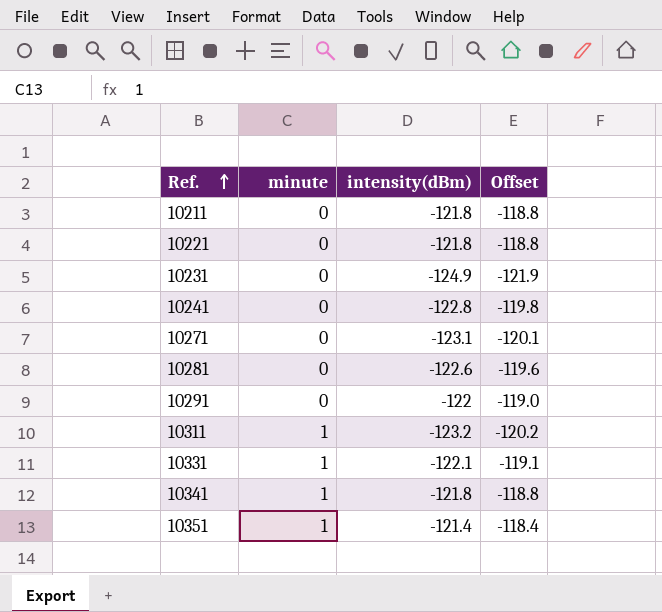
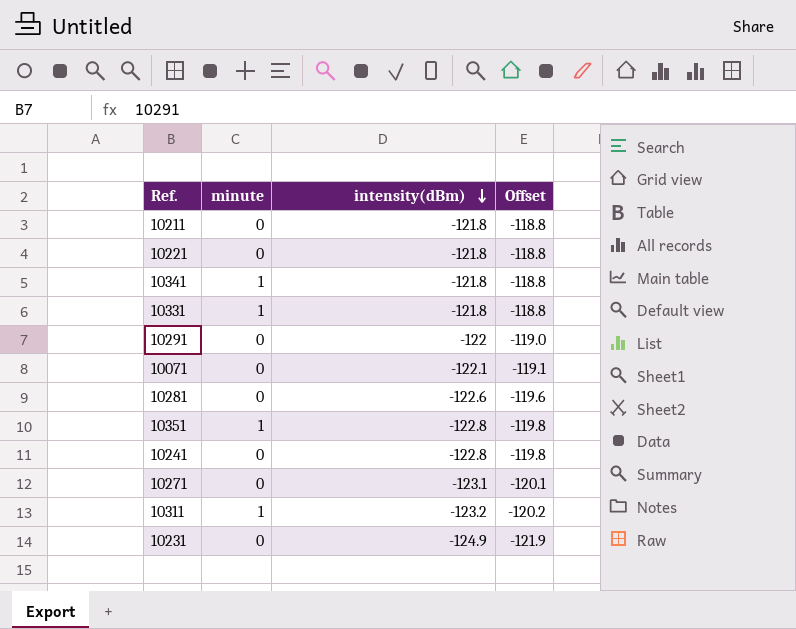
row order: Ref. ascending -> intensity(dBm) descending
10331 | intensity(dBm): -122.1 -> -121.8
10331 | Offset: -119.1 -> -118.8
row 10071: none -> 0 | -122.1 | -119.1
10351 | intensity(dBm): -121.4 -> -122.8
10351 | Offset: -118.4 -> -119.8

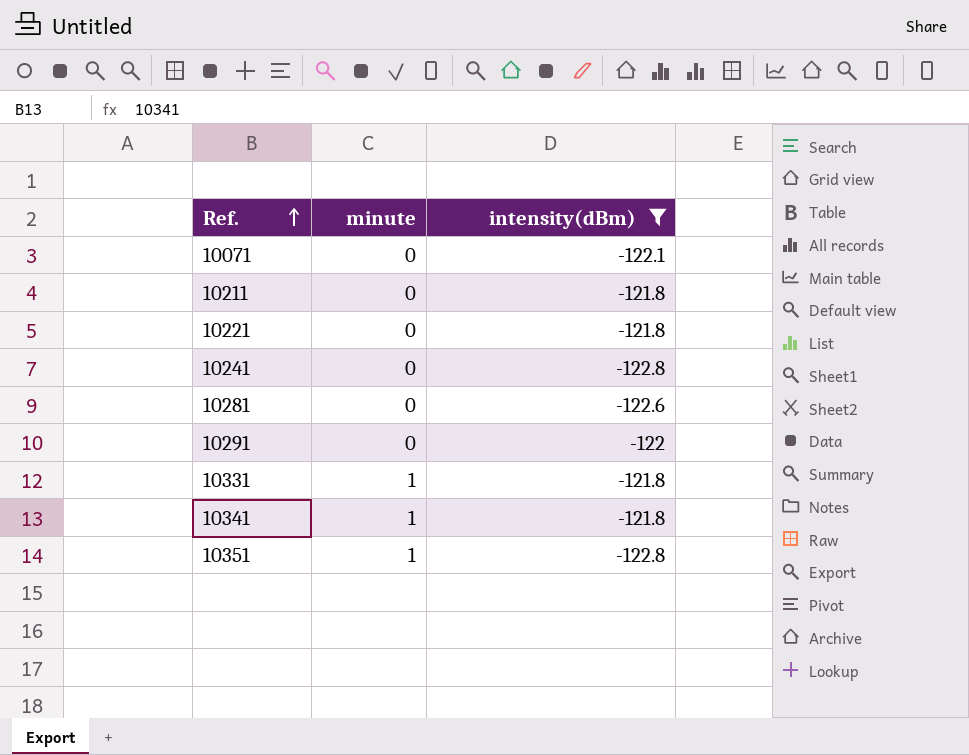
filter: none -> intensity(dBm) >= -122.8
row order: intensity(dBm) descending -> Ref. ascending
column Offset | formula: [intensity(dBm)] + 3 -> none

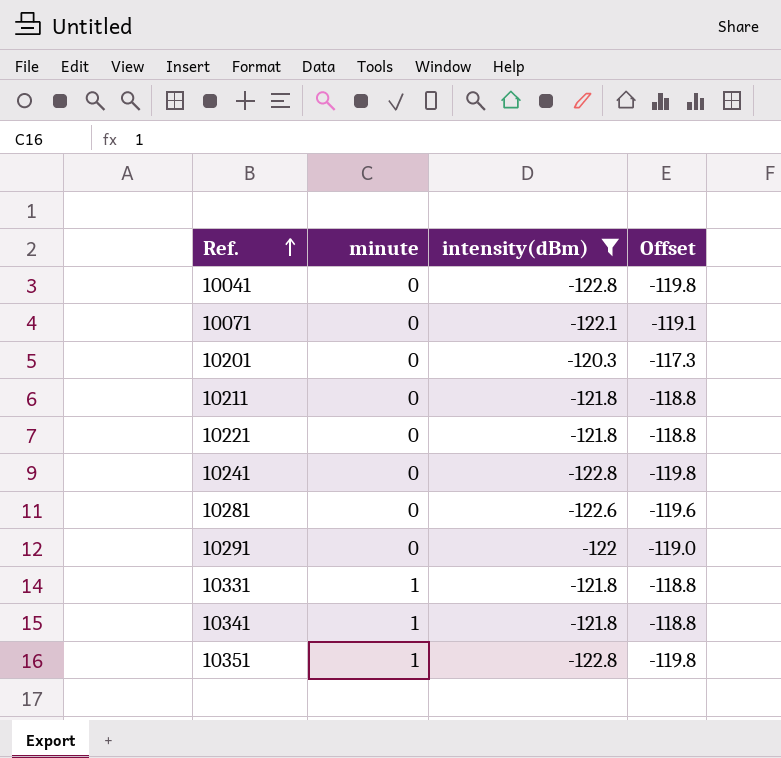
column Offset | formula: none -> [intensity(dBm)] + 3
row 10041: none -> 0 | -122.8 | -119.8
row 10201: none -> 0 | -120.3 | -117.3

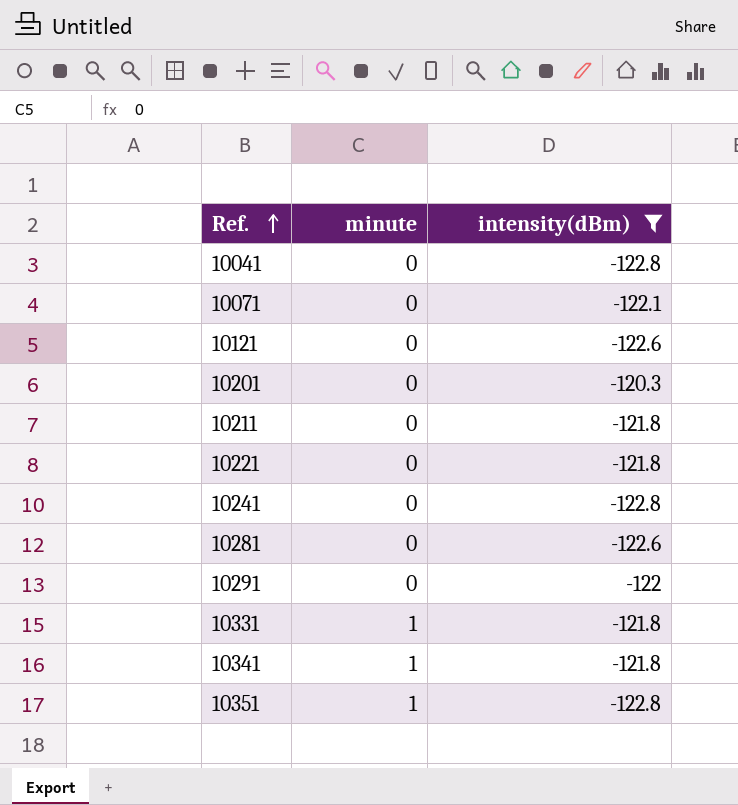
column Offset | formula: [intensity(dBm)] + 3 -> none
row 10121: none -> 0 | -122.6

